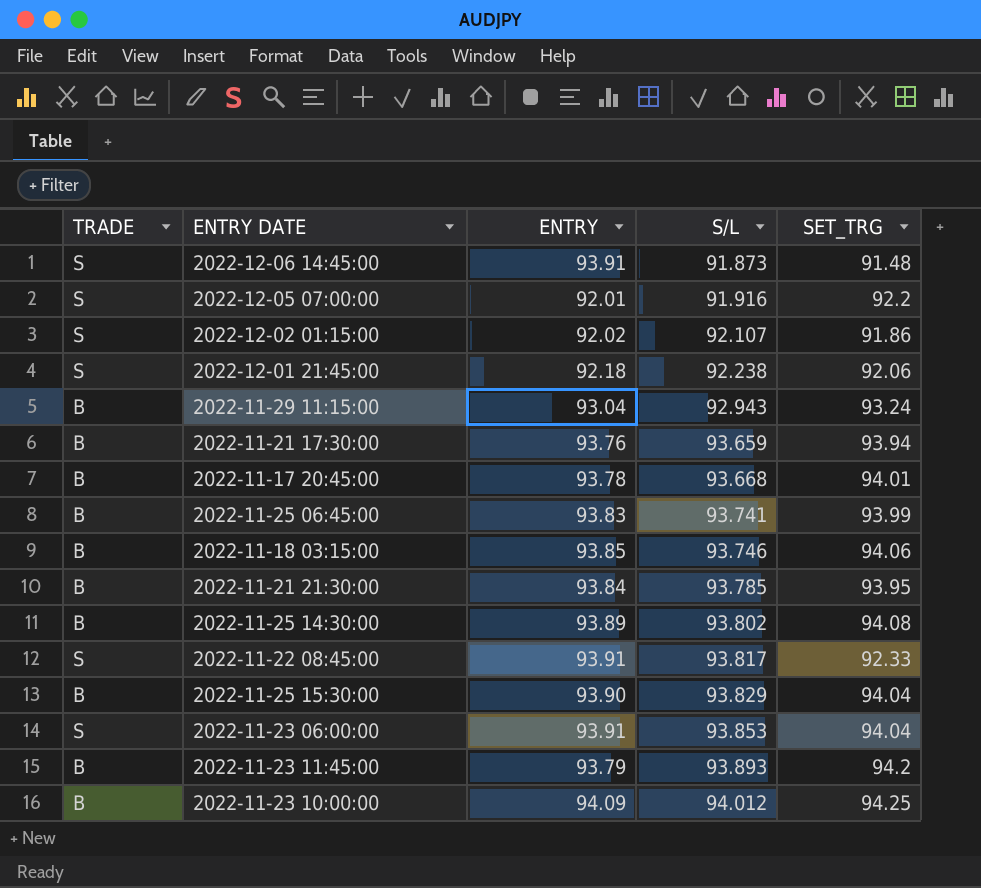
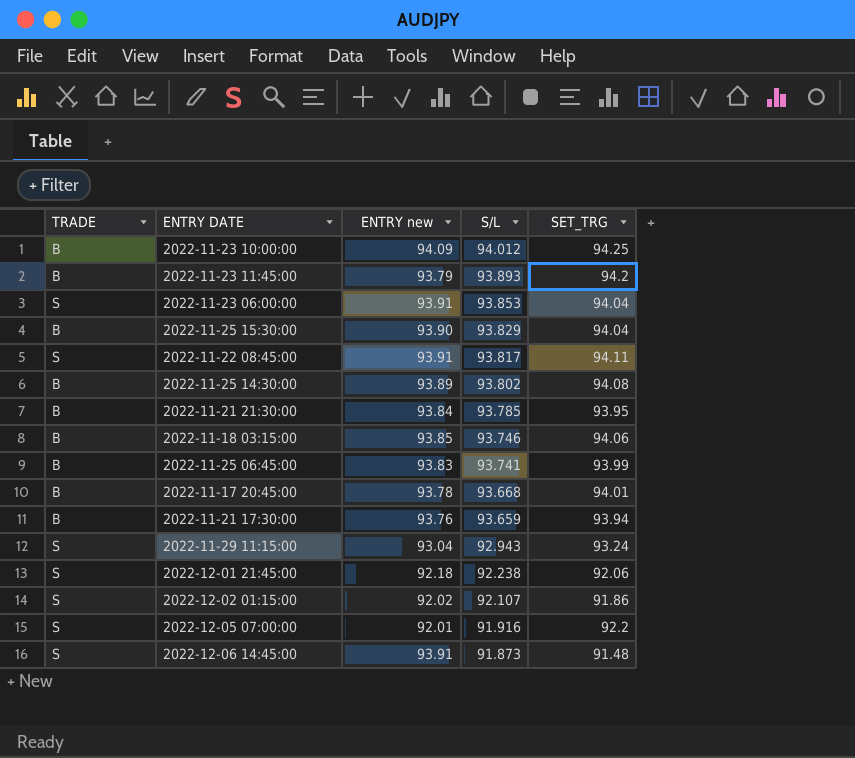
row order: S/L ascending -> S/L descending
column name: ENTRY -> ENTRY new
2022-11-22 08:45:00 | SET_TRG: 92.33 -> 94.11
2022-11-29 11:15:00 | TRADE: B -> S

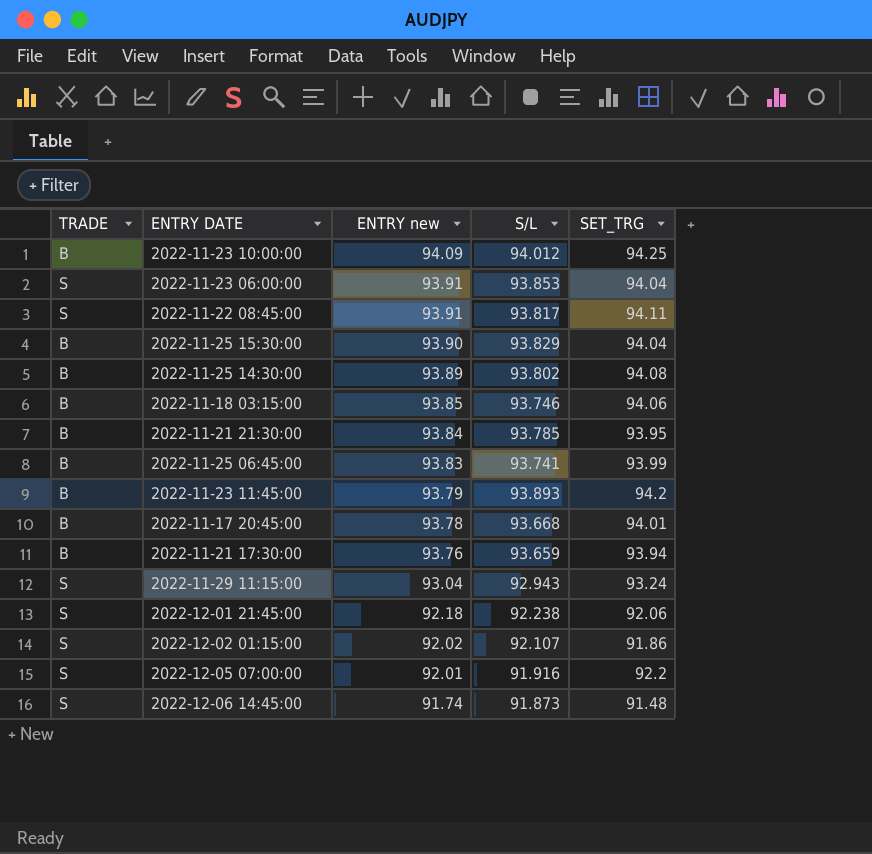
row order: S/L descending -> ENTRY new descending
2022-12-06 14:45:00 | ENTRY new: 93.91 -> 91.74

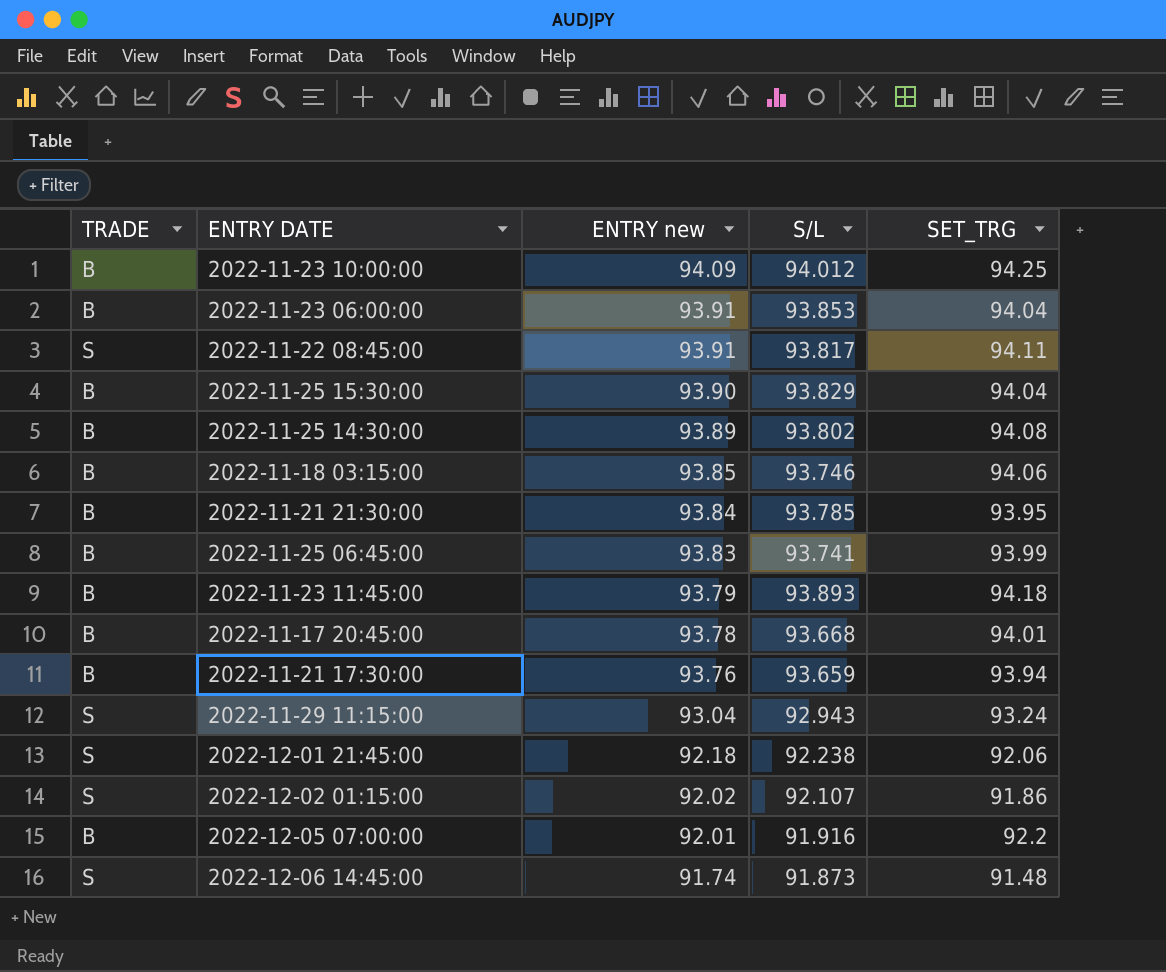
2022-11-23 06:00:00 | TRADE: S -> B
2022-11-23 11:45:00 | SET_TRG: 94.2 -> 94.18
2022-12-05 07:00:00 | TRADE: S -> B

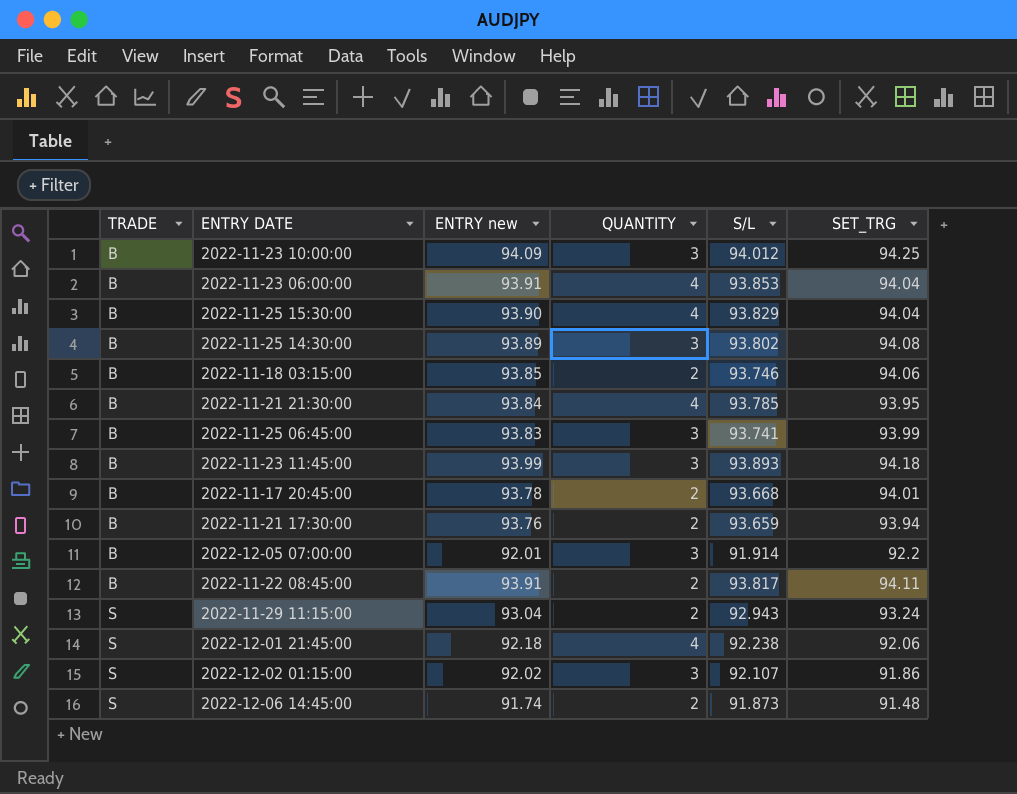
row order: ENTRY new descending -> TRADE ascending
column QUANTITY | position: none -> 4
2022-11-23 11:45:00 | ENTRY new: 93.79 -> 93.99
2022-12-05 07:00:00 | S/L: 91.916 -> 91.914
2022-11-22 08:45:00 | TRADE: S -> B

